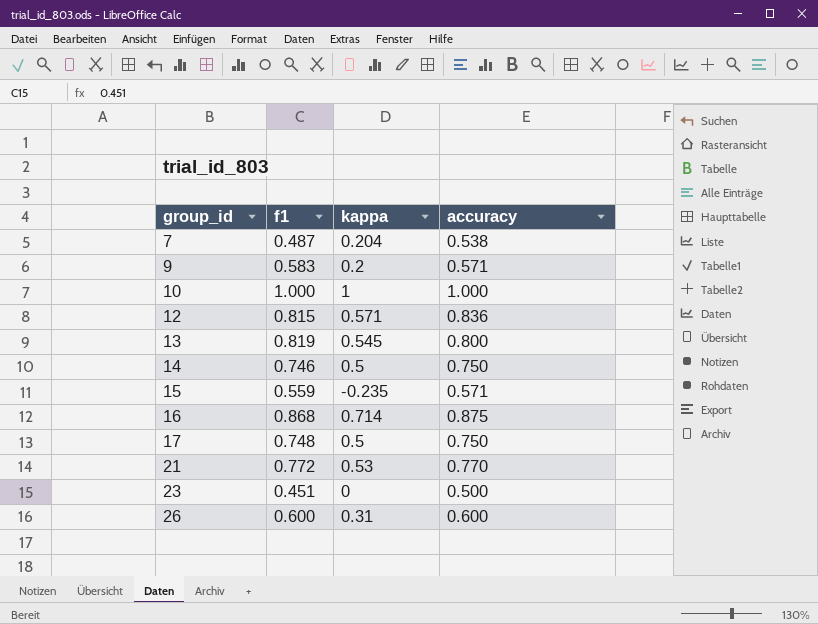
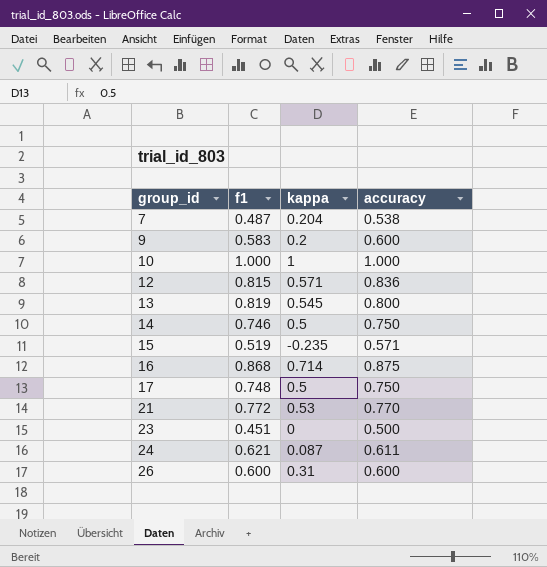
9 | accuracy: 0.571 -> 0.600
15 | f1: 0.559 -> 0.519
row 24: none -> 0.621 | 0.087 | 0.611

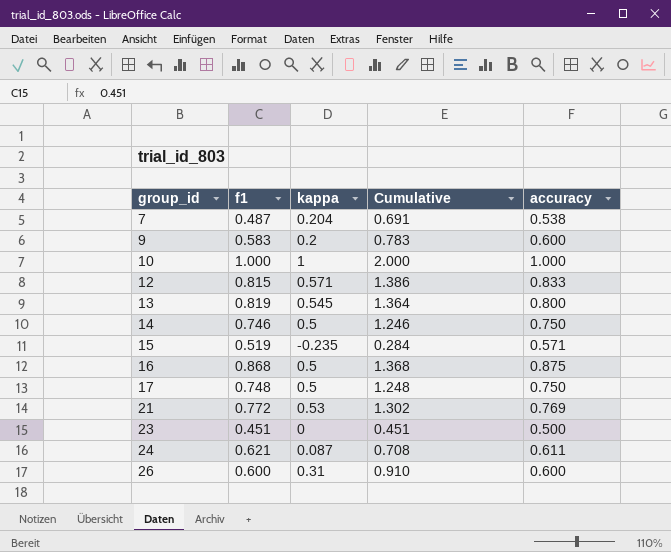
column Cumulative | formula: none -> [f1] + [kappa]
12 | accuracy: 0.836 -> 0.833
16 | kappa: 0.714 -> 0.5
21 | accuracy: 0.770 -> 0.769

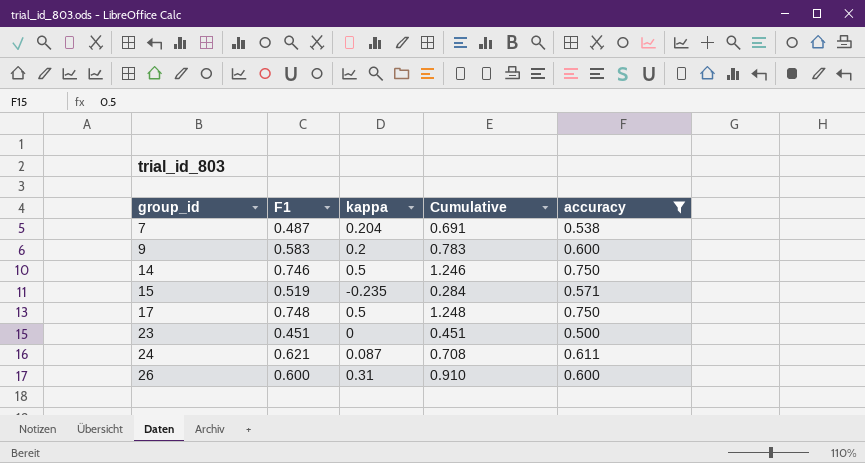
filter: none -> accuracy <= 0.750
column name: f1 -> F1

